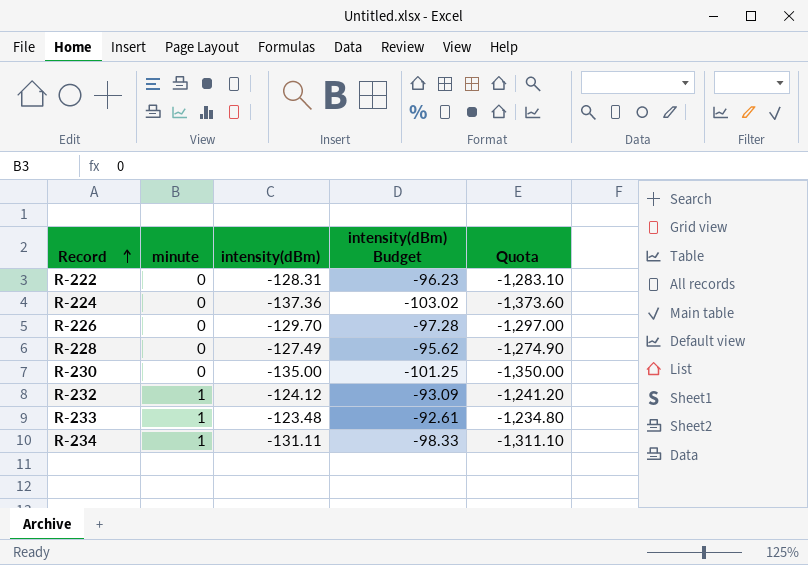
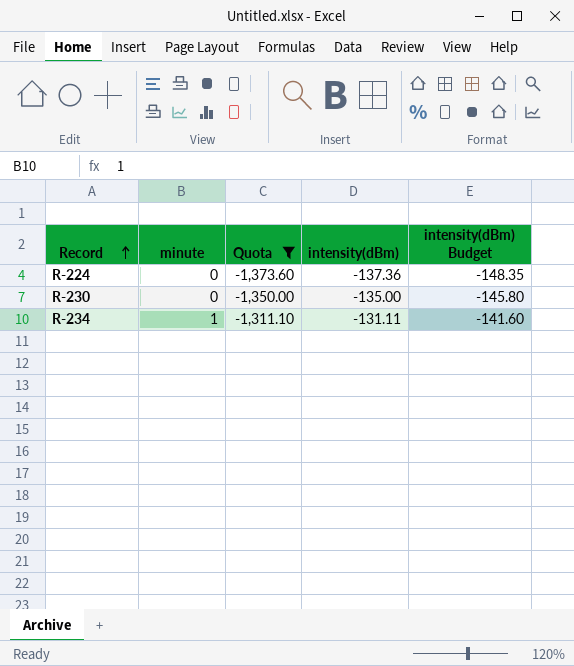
filter: none -> Quota <= -1,311.10
column Quota | position: 5 -> 3
column intensity(dBm) Budget | formula: [intensity(dBm)] * 0.75 -> [intensity(dBm)] * 1.08

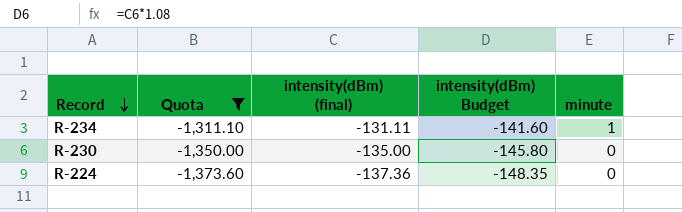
row order: Record ascending -> Record descending
column name: intensity(dBm) -> intensity(dBm) (final)
column minute | position: 2 -> 5

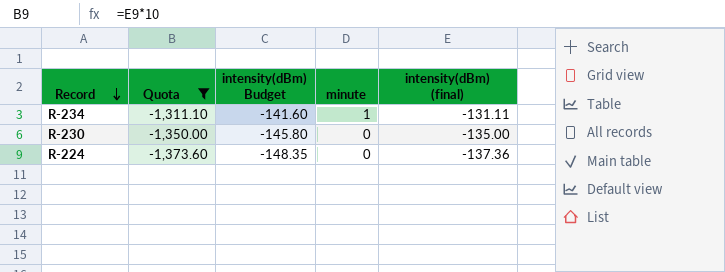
column intensity(dBm) (final) | position: 3 -> 5

